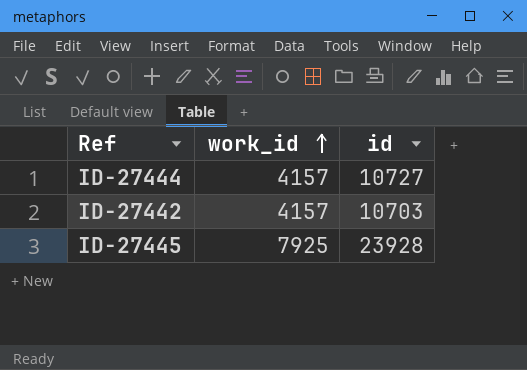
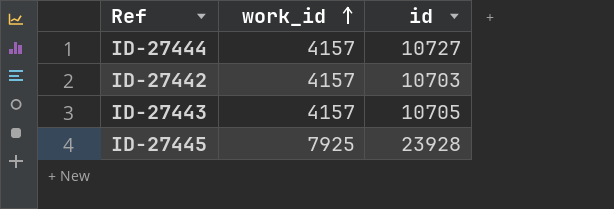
row ID-27443: none -> 4157 | 10705

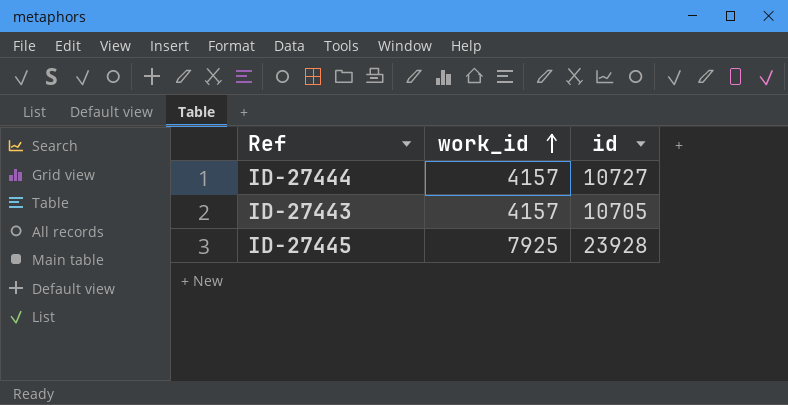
row ID-27442: 4157 | 10703 -> none

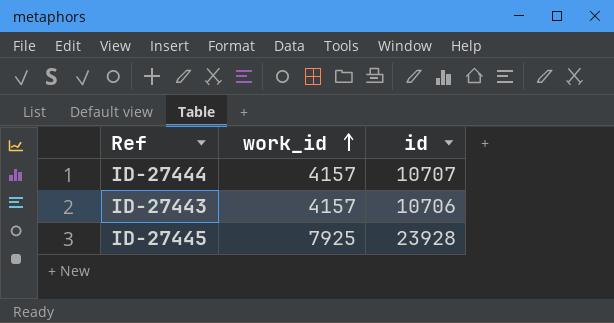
ID-27444 | id: 10727 -> 10707
ID-27443 | id: 10705 -> 10706

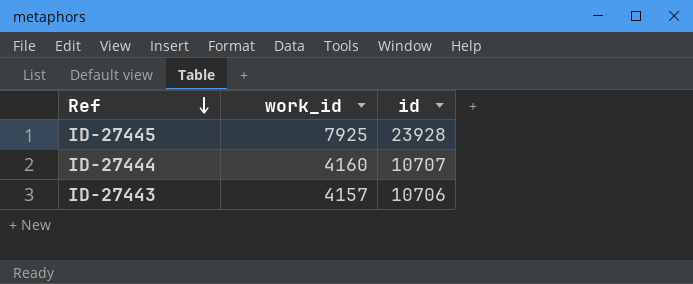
row order: work_id ascending -> Ref descending
ID-27444 | work_id: 4157 -> 4160

